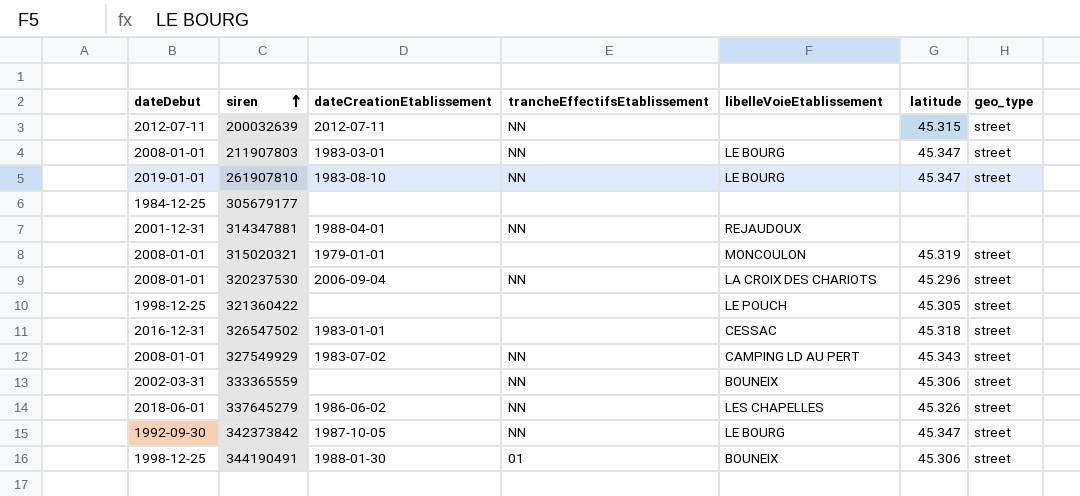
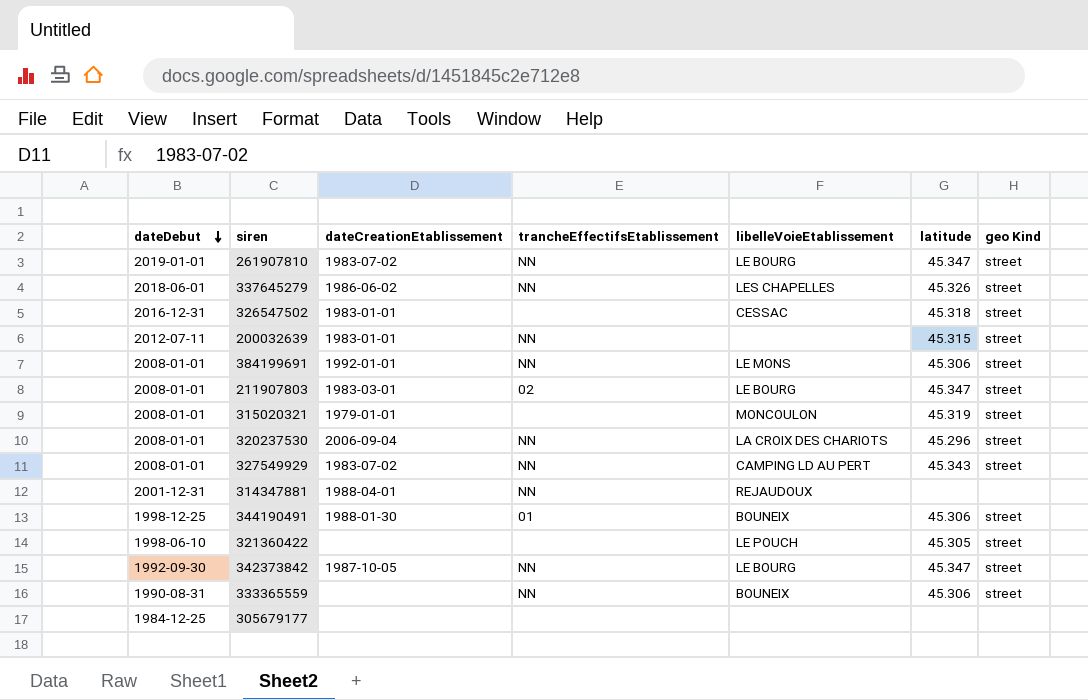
row order: siren ascending -> dateDebut descending
column name: geo_type -> geo Kind
261907810 | dateCreationEtablissement: 1983-08-10 -> 1983-07-02
200032639 | dateCreationEtablissement: 2012-07-11 -> 1983-01-01
row 384199691: none -> 2008-01-01 | 1992-01-01 | NN | LE MONS | 45.306 | street
211907803 | trancheEffectifsEtablissement: NN -> 02
321360422 | dateDebut: 1998-12-25 -> 1998-06-10
333365559 | dateDebut: 2002-03-31 -> 1990-08-31

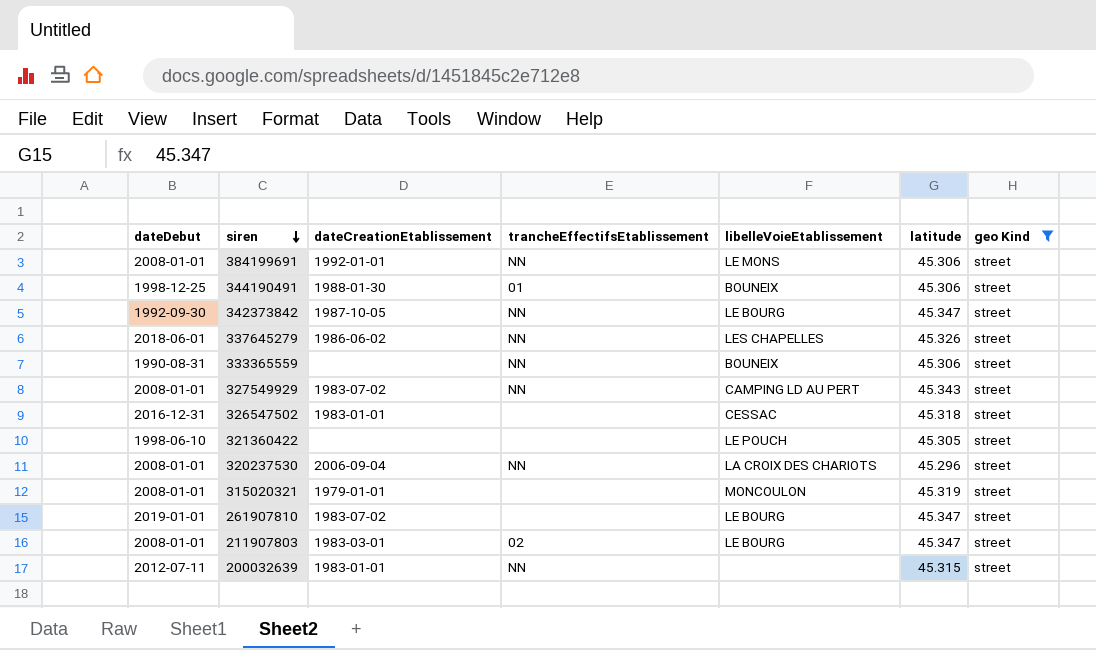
filter: none -> geo Kind = street
row order: dateDebut descending -> siren descending
261907810 | trancheEffectifsEtablissement: NN -> none

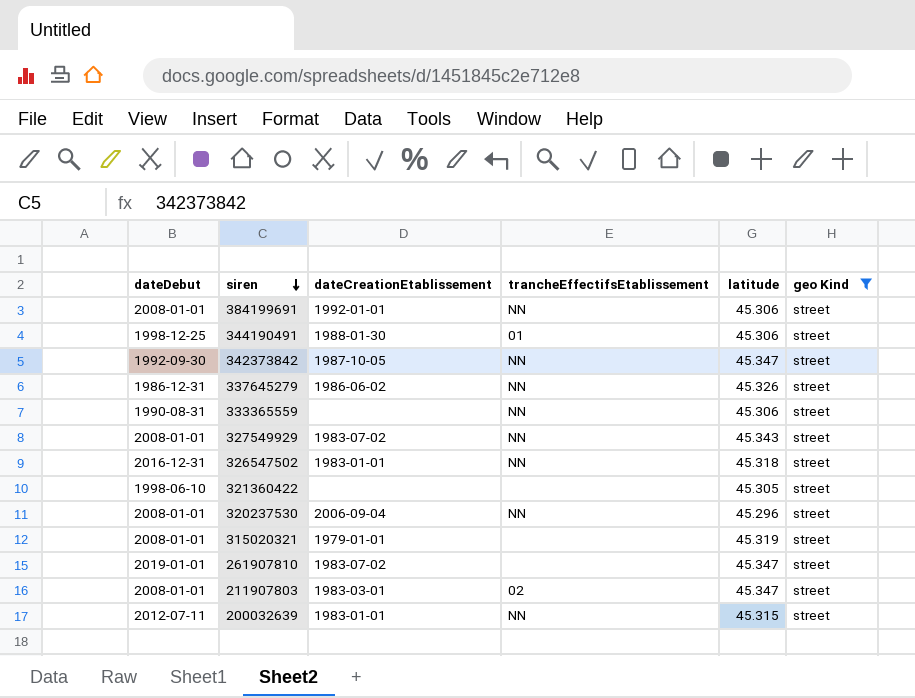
column libelleVoieEtablissement | position: 5 -> none
337645279 | dateDebut: 2018-06-01 -> 1986-12-31
326547502 | trancheEffectifsEtablissement: none -> NN

